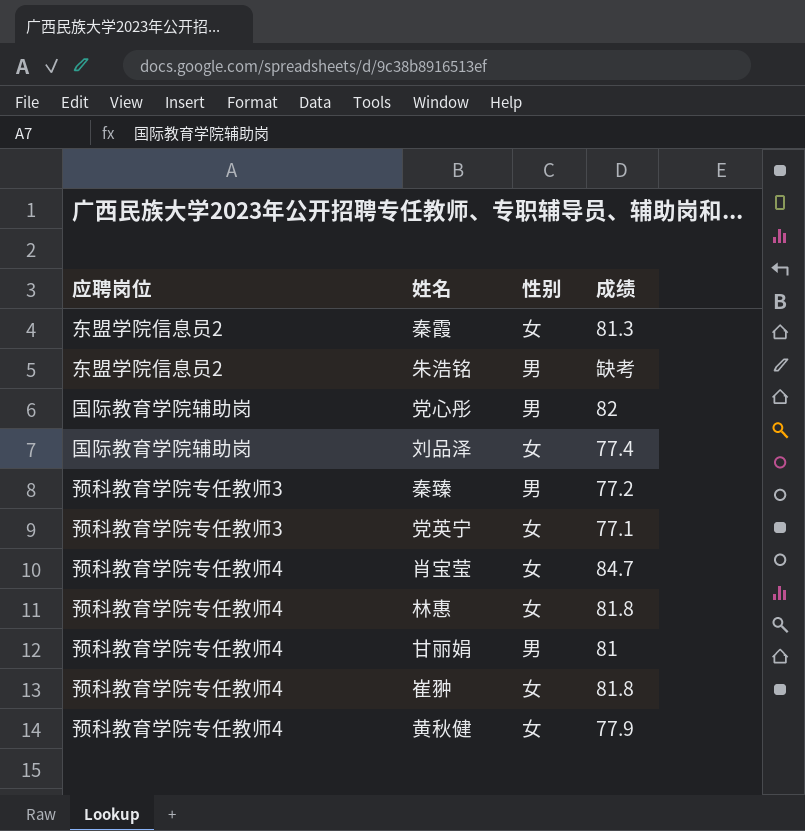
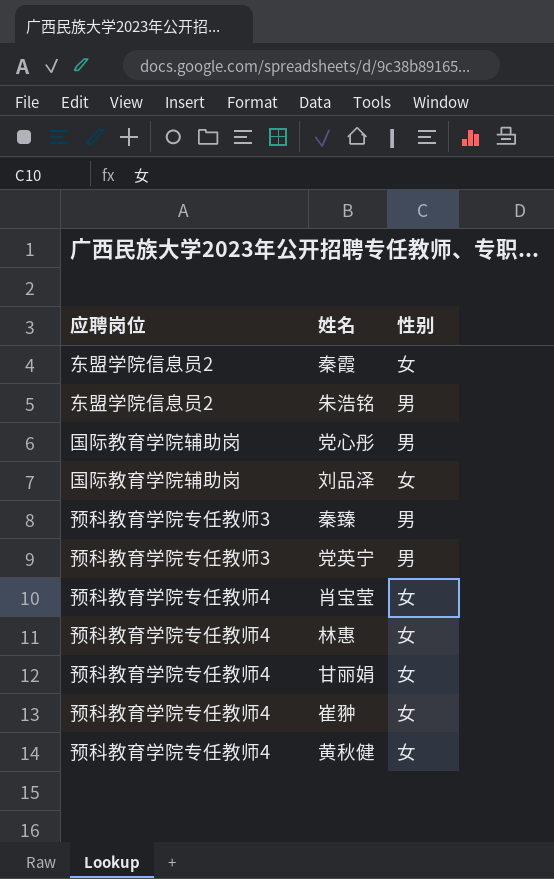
column 成绩 | position: 4 -> none
党英宁 | 性别: 女 -> 男
甘丽娟 | 性别: 男 -> 女

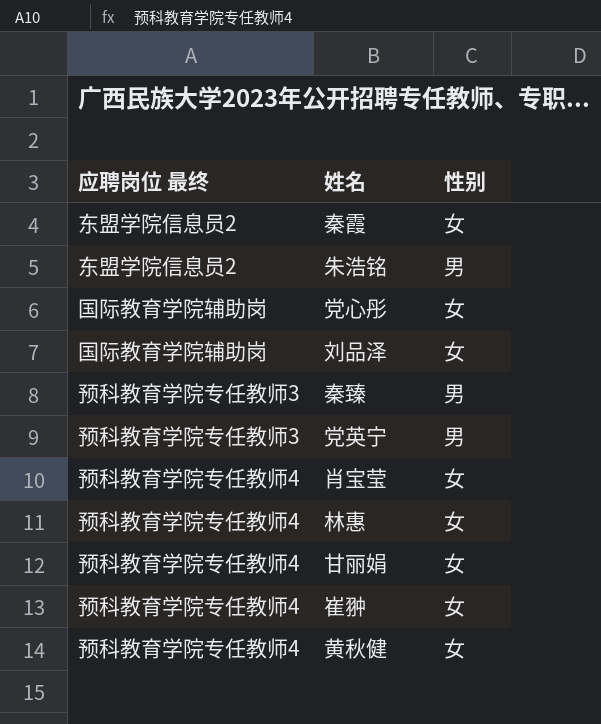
column name: 应聘岗位 -> 应聘岗位 最终
党心彤 | 性别: 男 -> 女

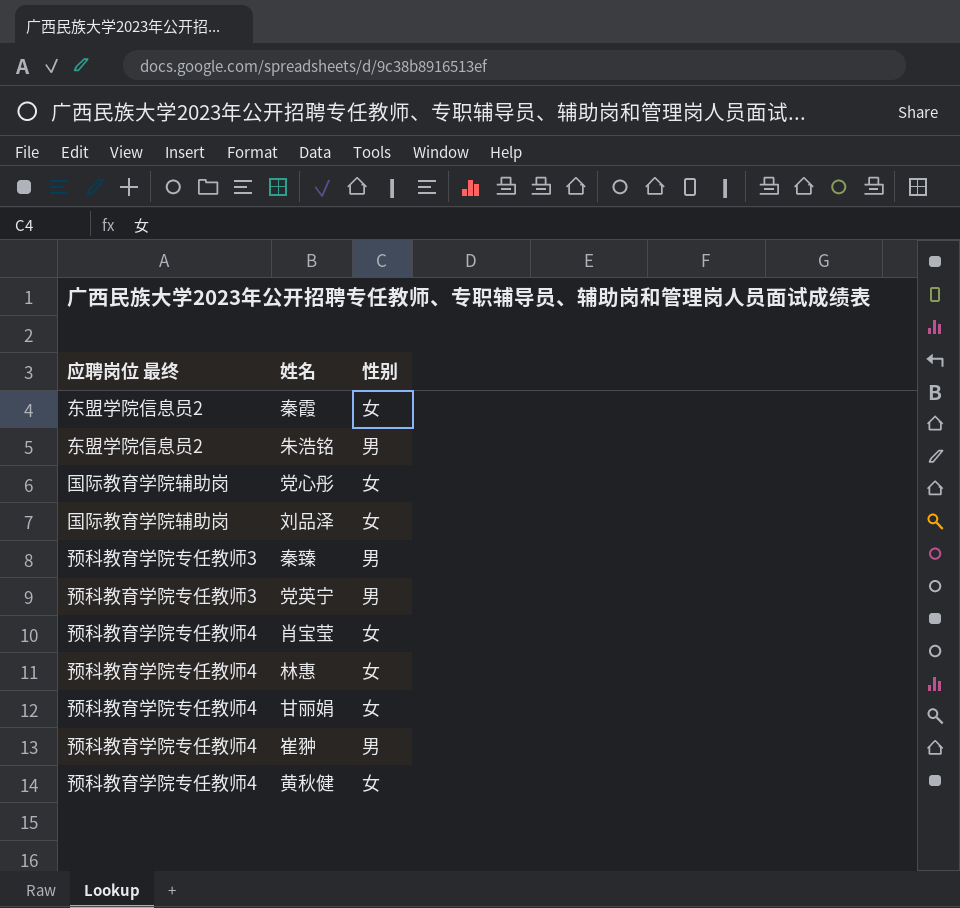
崔翀 | 性别: 女 -> 男

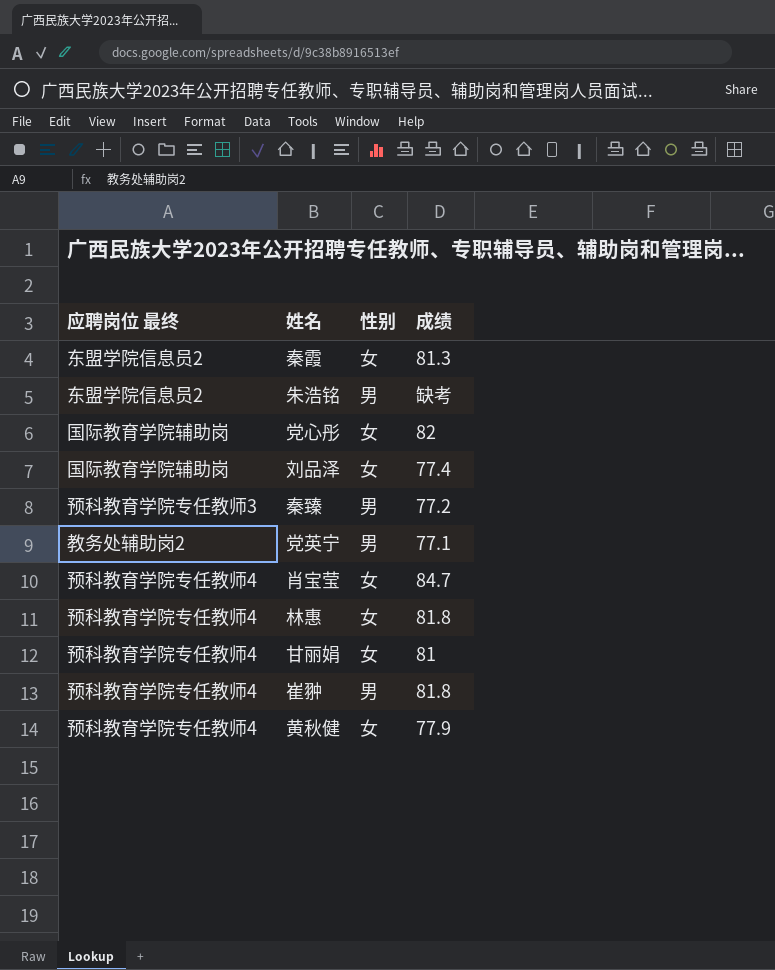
column 成绩 | position: none -> 4
党英宁 | 应聘岗位 最终: 预科教育学院专任教师3 -> 教务处辅助岗2

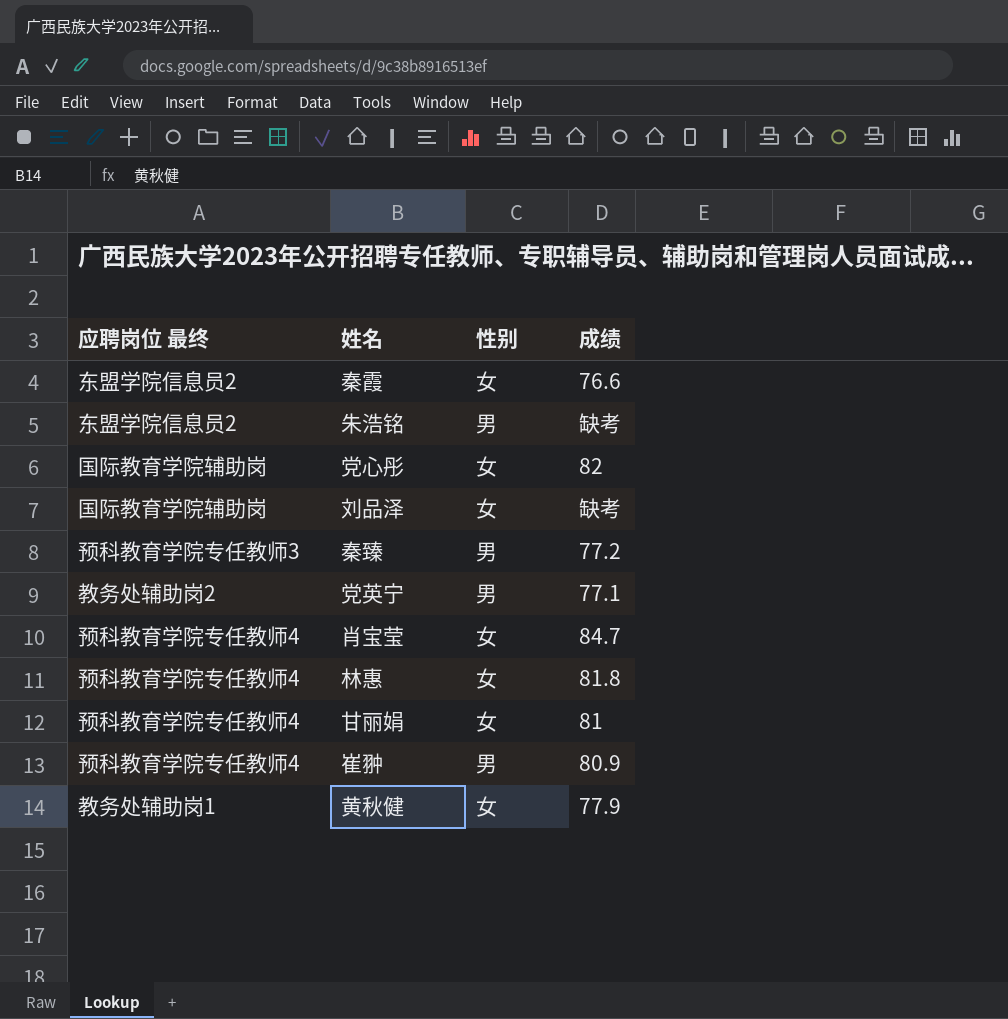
秦霞 | 成绩: 81.3 -> 76.6
刘品泽 | 成绩: 77.4 -> 缺考
崔翀 | 成绩: 81.8 -> 80.9
黄秋健 | 应聘岗位 最终: 预科教育学院专任教师4 -> 教务处辅助岗1

